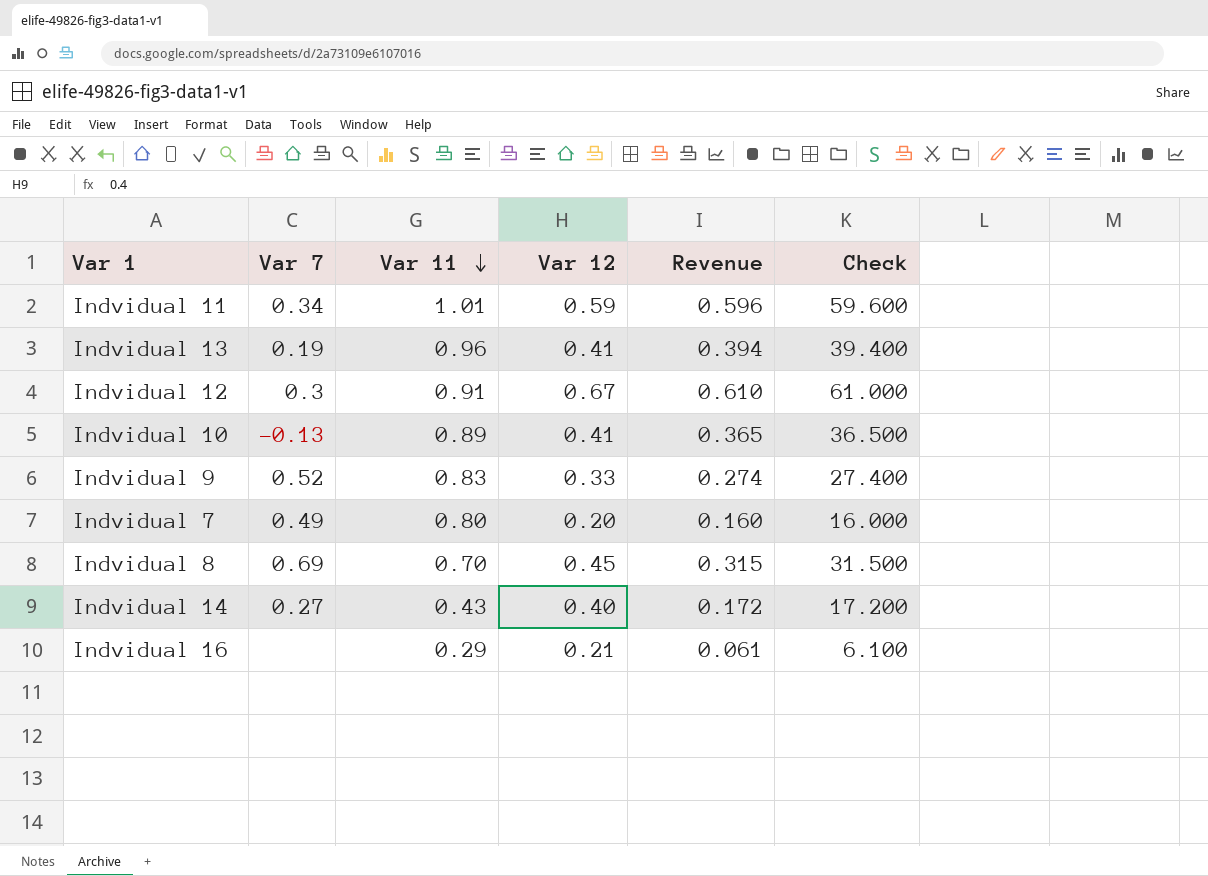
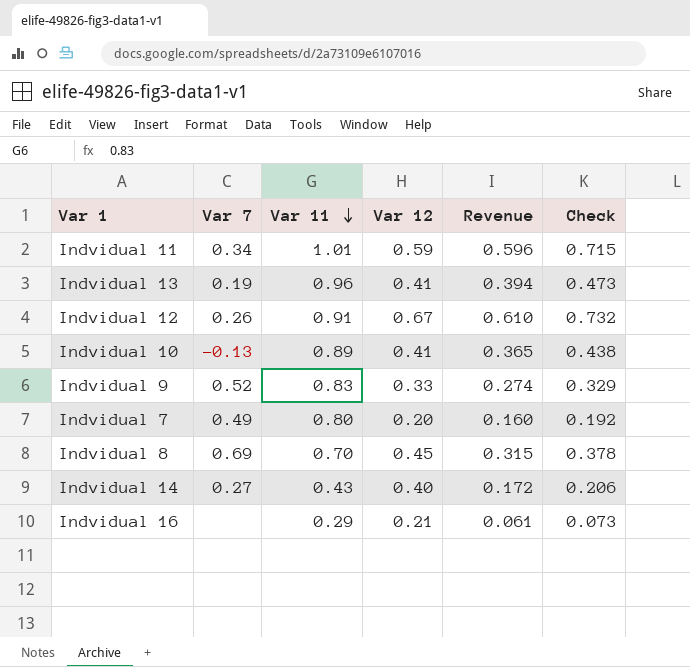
column Check | formula: [Revenue] * 100 -> [Revenue] * 1.2
Indvidual 12 | Var 7: 0.3 -> 0.26

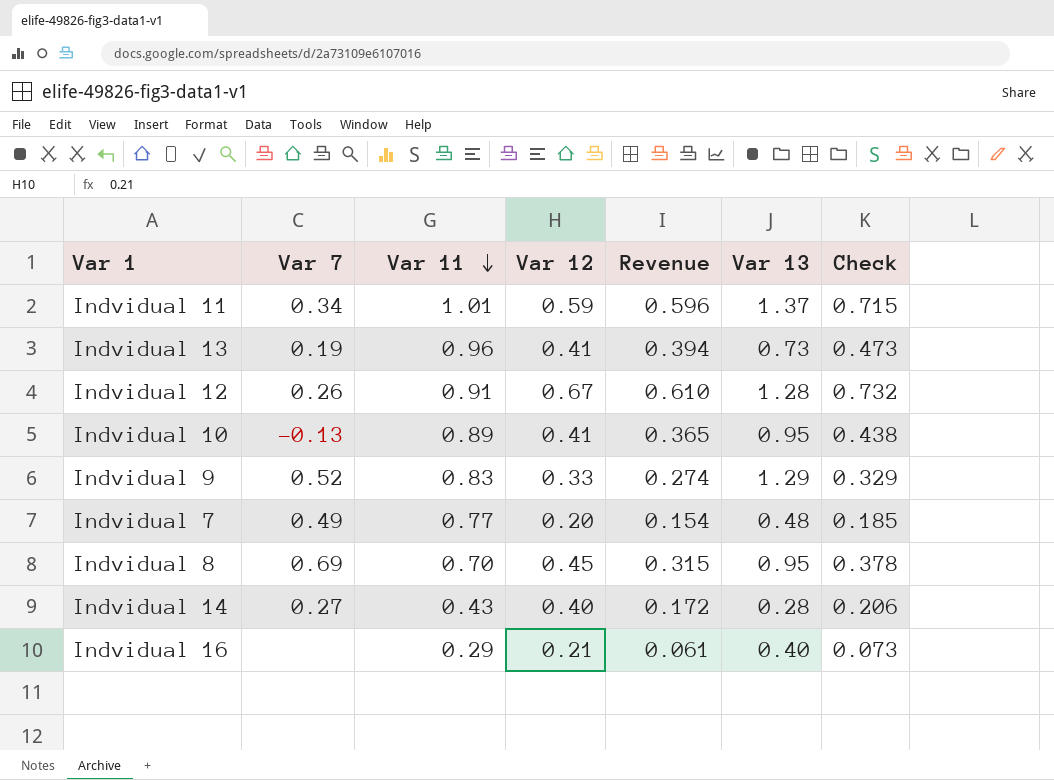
column Var 13 | position: none -> 6
Indvidual 7 | Var 11: 0.80 -> 0.77
Indvidual 7 | Revenue: 0.160 -> 0.154
Indvidual 7 | Check: 0.192 -> 0.185

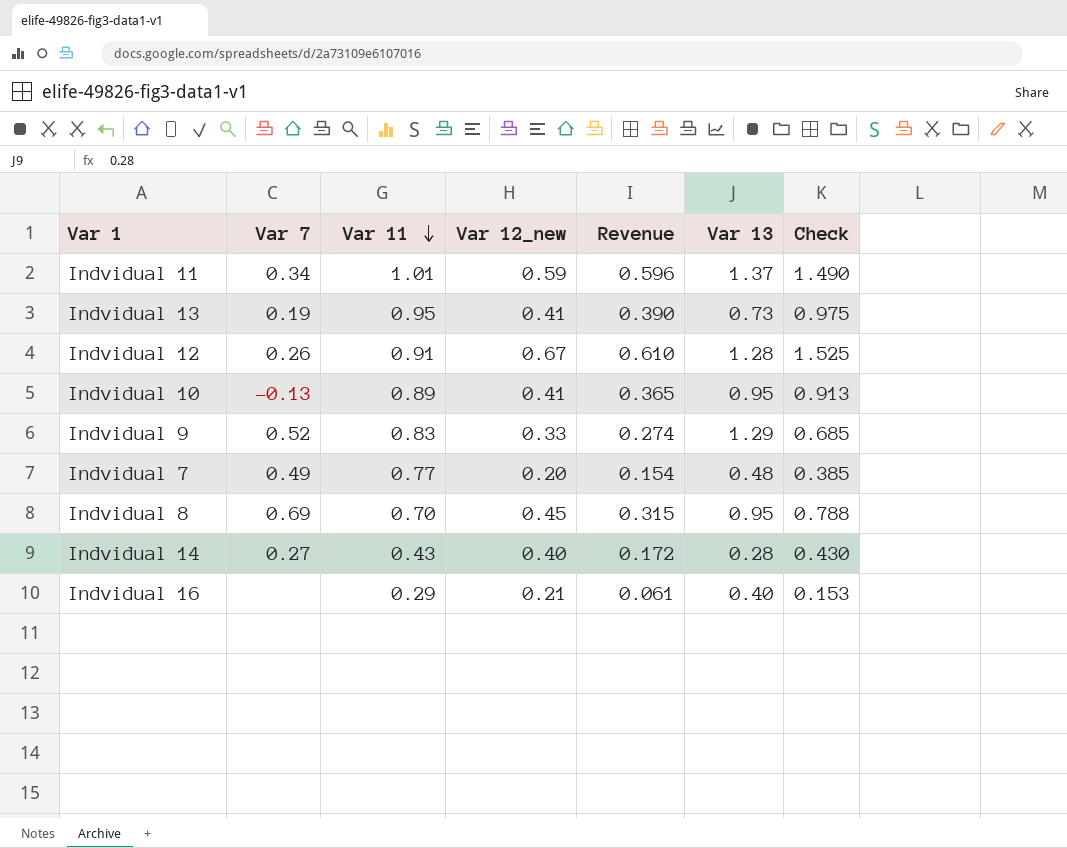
column name: Var 12 -> Var 12_new
column Check | formula: [Revenue] * 1.2 -> [Revenue] * 2.5
Indvidual 13 | Var 11: 0.96 -> 0.95
Indvidual 13 | Revenue: 0.394 -> 0.390

